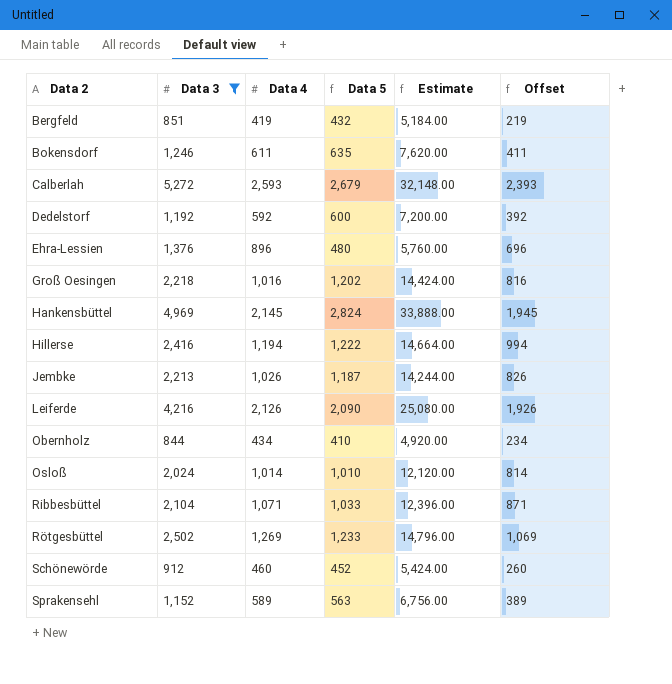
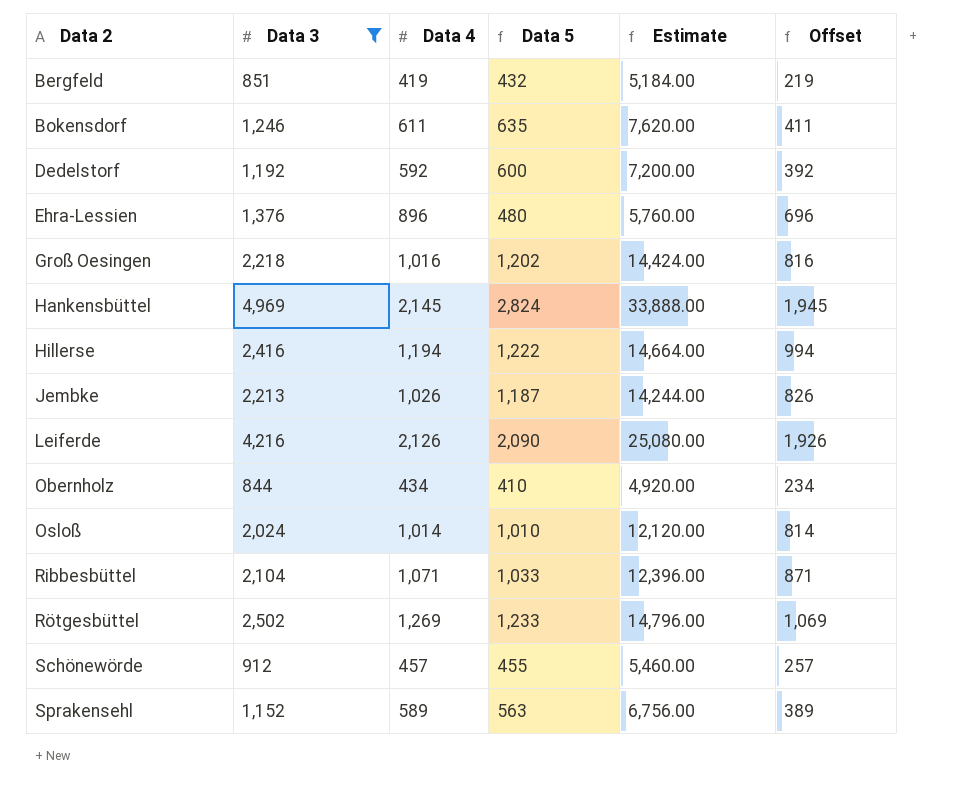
row Calberlah: 5,272 | 2,593 | 2,679 | 32,148.00 | 2,393 -> none
Schönewörde | Data 4: 460 -> 457
Schönewörde | Data 5: 452 -> 455
Schönewörde | Estimate: 5,424.00 -> 5,460.00
Schönewörde | Offset: 260 -> 257

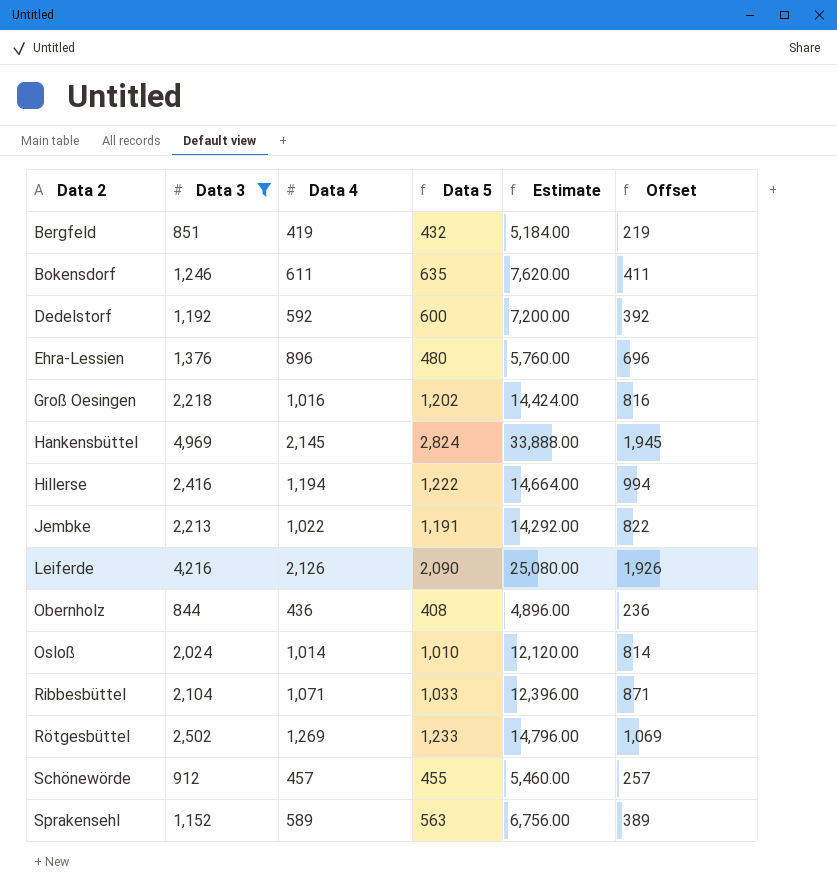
Jembke | Data 4: 1,026 -> 1,022
Jembke | Data 5: 1,187 -> 1,191
Jembke | Estimate: 14,244.00 -> 14,292.00
Jembke | Offset: 826 -> 822
Obernholz | Data 4: 434 -> 436
Obernholz | Data 5: 410 -> 408
Obernholz | Estimate: 4,920.00 -> 4,896.00
Obernholz | Offset: 234 -> 236

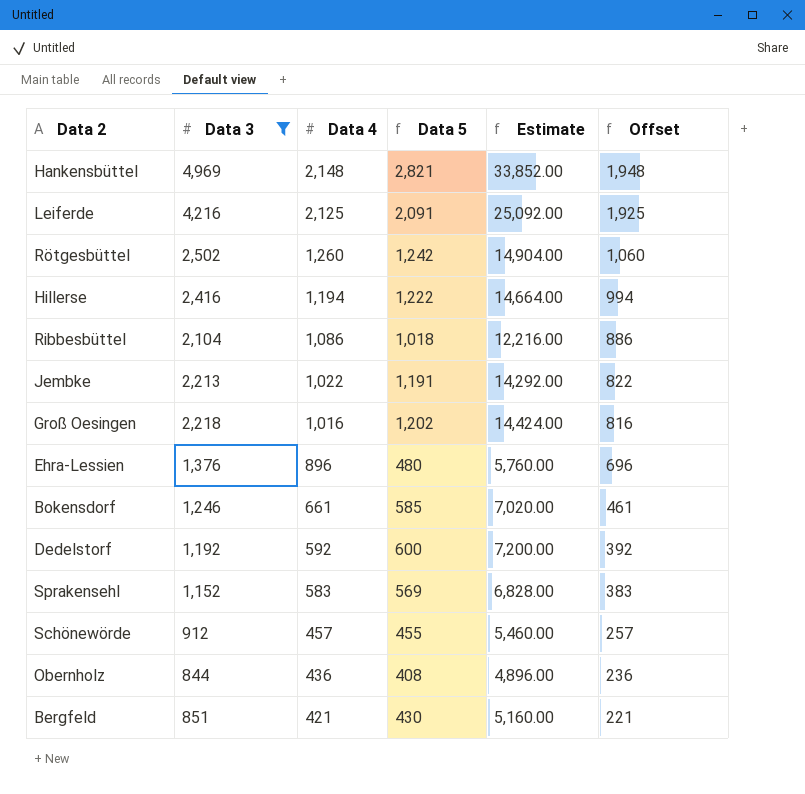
row order: Data 2 ascending -> Data 4 descending
row Osloß: 2,024 | 1,014 | 1,010 | 12,120.00 | 814 -> none
Hankensbüttel | Data 4: 2,145 -> 2,148
Hankensbüttel | Data 5: 2,824 -> 2,821
Hankensbüttel | Estimate: 33,888.00 -> 33,852.00
Hankensbüttel | Offset: 1,945 -> 1,948
Leiferde | Data 4: 2,126 -> 2,125
Leiferde | Data 5: 2,090 -> 2,091
Leiferde | Estimate: 25,080.00 -> 25,092.00
Leiferde | Offset: 1,926 -> 1,925
Rötgesbüttel | Data 4: 1,269 -> 1,260
Rötgesbüttel | Data 5: 1,233 -> 1,242
Rötgesbüttel | Estimate: 14,796.00 -> 14,904.00
Rötgesbüttel | Offset: 1,069 -> 1,060
Ribbesbüttel | Data 4: 1,071 -> 1,086
Ribbesbüttel | Data 5: 1,033 -> 1,018
Ribbesbüttel | Estimate: 12,396.00 -> 12,216.00
Ribbesbüttel | Offset: 871 -> 886
Bokensdorf | Data 4: 611 -> 661
Bokensdorf | Data 5: 635 -> 585
Bokensdorf | Estimate: 7,620.00 -> 7,020.00
Bokensdorf | Offset: 411 -> 461
Sprakensehl | Data 4: 589 -> 583
Sprakensehl | Data 5: 563 -> 569
Sprakensehl | Estimate: 6,756.00 -> 6,828.00
Sprakensehl | Offset: 389 -> 383
Bergfeld | Data 4: 419 -> 421
Bergfeld | Data 5: 432 -> 430
Bergfeld | Estimate: 5,184.00 -> 5,160.00
Bergfeld | Offset: 219 -> 221

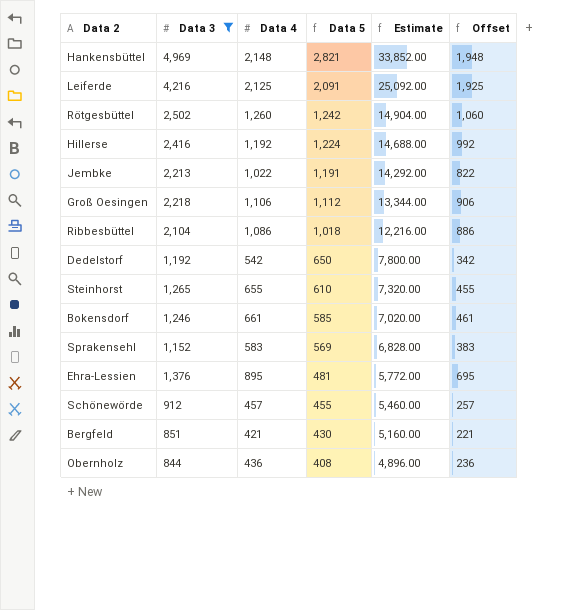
row order: Data 4 descending -> Data 5 descending
Hillerse | Data 4: 1,194 -> 1,192
Hillerse | Data 5: 1,222 -> 1,224
Hillerse | Estimate: 14,664.00 -> 14,688.00
Hillerse | Offset: 994 -> 992
Groß Oesingen | Data 4: 1,016 -> 1,106
Groß Oesingen | Data 5: 1,202 -> 1,112
Groß Oesingen | Estimate: 14,424.00 -> 13,344.00
Groß Oesingen | Offset: 816 -> 906
Dedelstorf | Data 4: 592 -> 542
Dedelstorf | Data 5: 600 -> 650
Dedelstorf | Estimate: 7,200.00 -> 7,800.00
Dedelstorf | Offset: 392 -> 342
row Steinhorst: none -> 1,265 | 655 | 610 | 7,320.00 | 455
Ehra-Lessien | Data 4: 896 -> 895
Ehra-Lessien | Data 5: 480 -> 481
Ehra-Lessien | Estimate: 5,760.00 -> 5,772.00
Ehra-Lessien | Offset: 696 -> 695

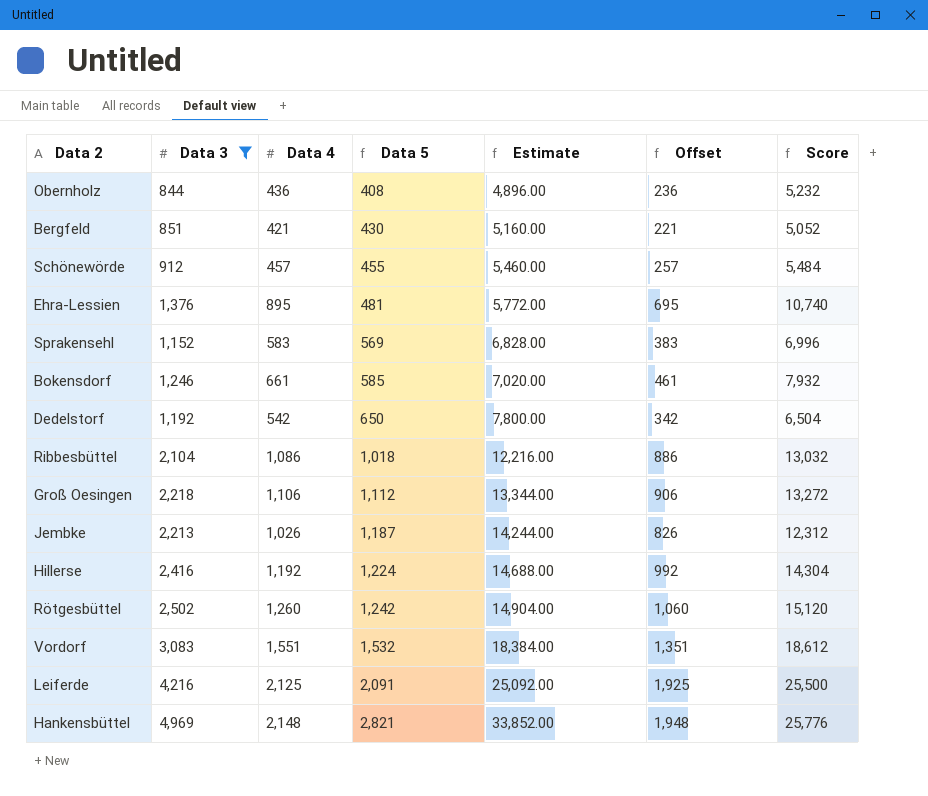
row order: Data 5 descending -> Data 5 ascending
column Score | formula: none -> [Data 4] * 12
row Steinhorst: 1,265 | 655 | 610 | 7,320.00 | 455 -> none
Jembke | Data 4: 1,022 -> 1,026
Jembke | Data 5: 1,191 -> 1,187
Jembke | Estimate: 14,292.00 -> 14,244.00
Jembke | Offset: 822 -> 826
row Vordorf: none -> 3,083 | 1,551 | 1,532 | 18,384.00 | 1,351 | 18,612

